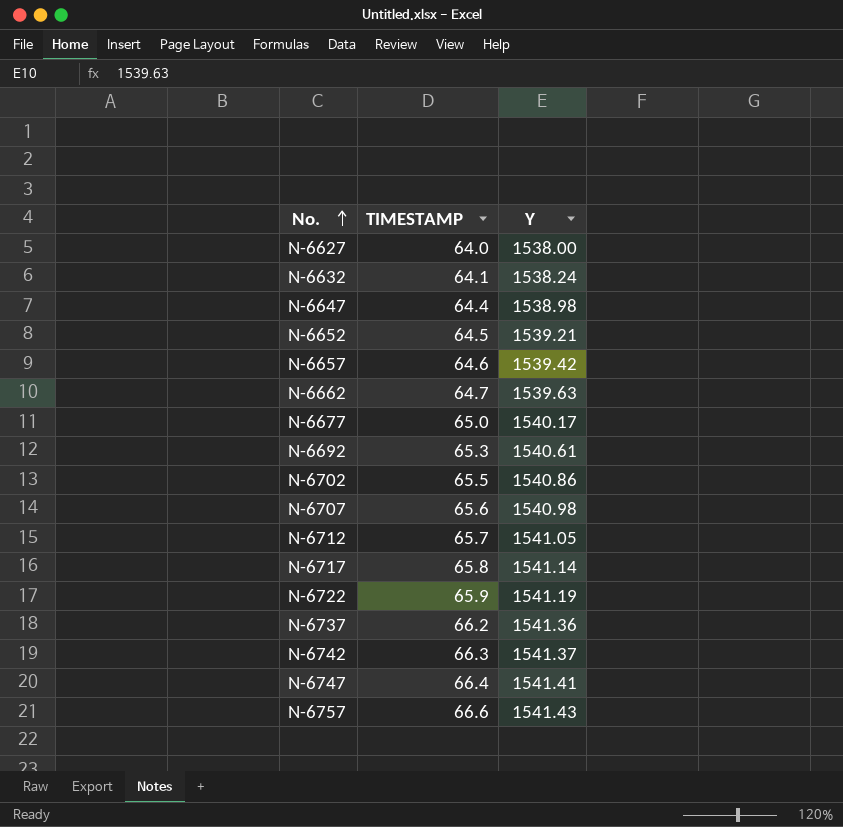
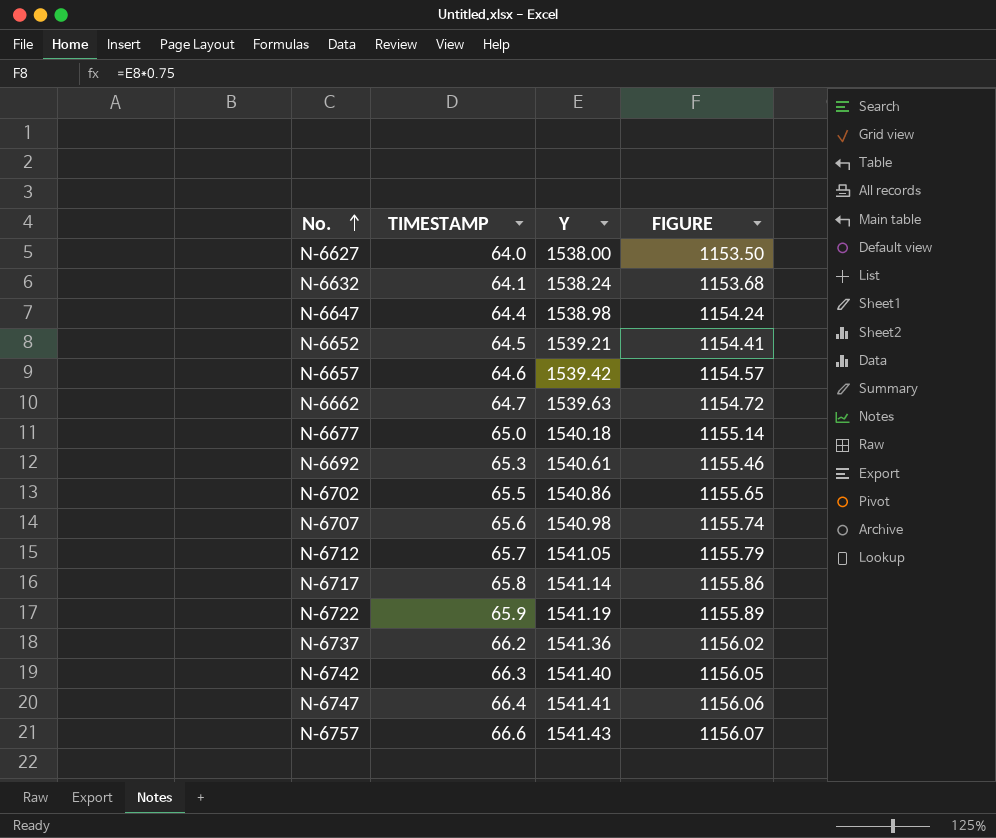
column FIGURE | formula: none -> [Y] * 0.75
N-6677 | Y: 1540.17 -> 1540.18
N-6742 | Y: 1541.37 -> 1541.40

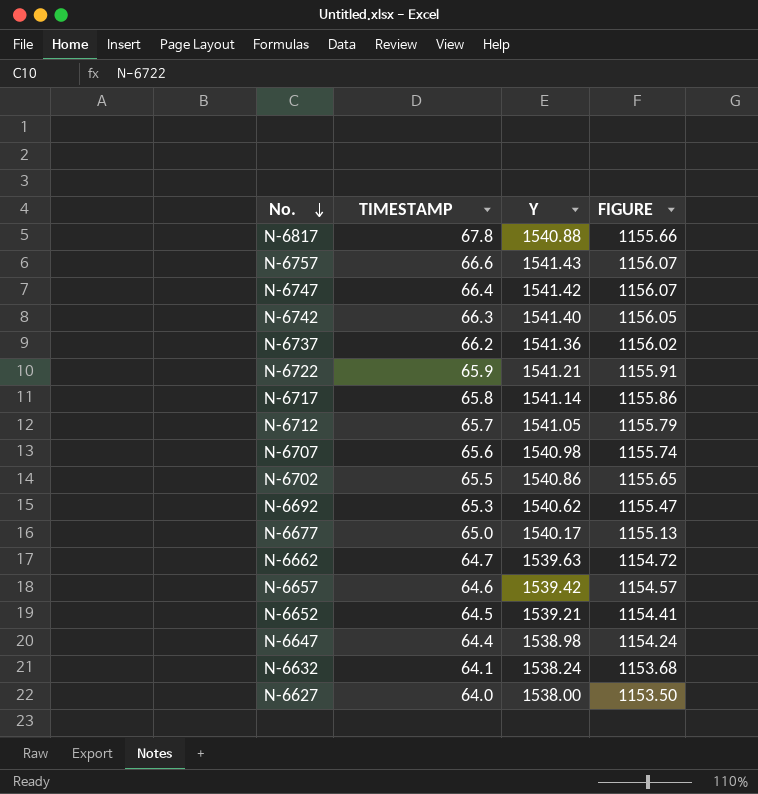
row order: No. ascending -> No. descending
row N-6817: none -> 67.8 | 1540.88 | 1155.66
N-6747 | Y: 1541.41 -> 1541.42
N-6747 | FIGURE: 1156.06 -> 1156.07
N-6722 | Y: 1541.19 -> 1541.21
N-6722 | FIGURE: 1155.89 -> 1155.91
N-6692 | Y: 1540.61 -> 1540.62
N-6692 | FIGURE: 1155.46 -> 1155.47
N-6677 | Y: 1540.18 -> 1540.17
N-6677 | FIGURE: 1155.14 -> 1155.13

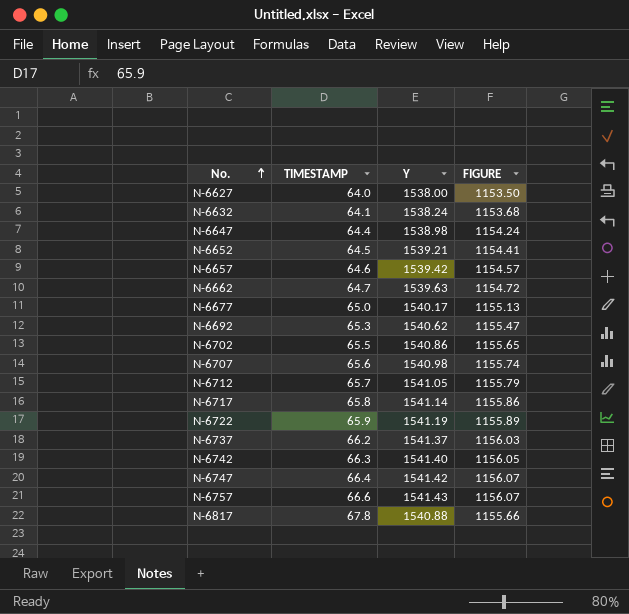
row order: No. descending -> No. ascending
N-6722 | Y: 1541.21 -> 1541.19
N-6722 | FIGURE: 1155.91 -> 1155.89
N-6737 | Y: 1541.36 -> 1541.37
N-6737 | FIGURE: 1156.02 -> 1156.03

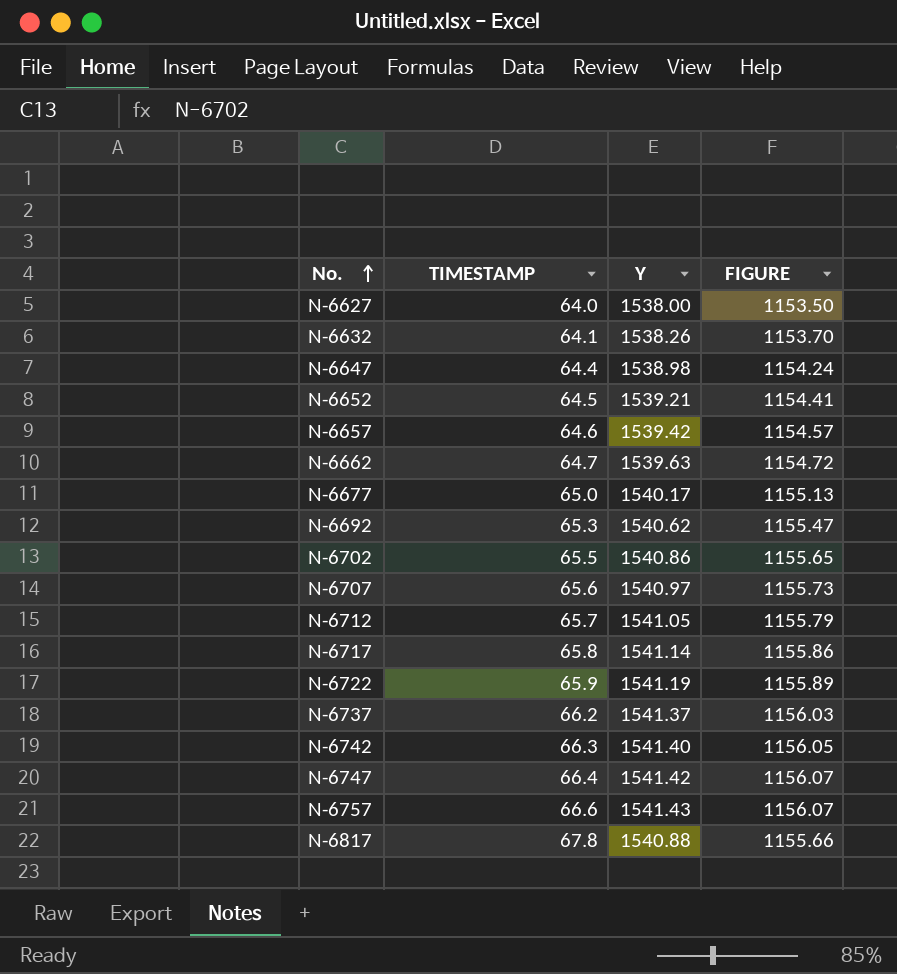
N-6632 | Y: 1538.24 -> 1538.26
N-6632 | FIGURE: 1153.68 -> 1153.70
N-6707 | Y: 1540.98 -> 1540.97
N-6707 | FIGURE: 1155.74 -> 1155.73

